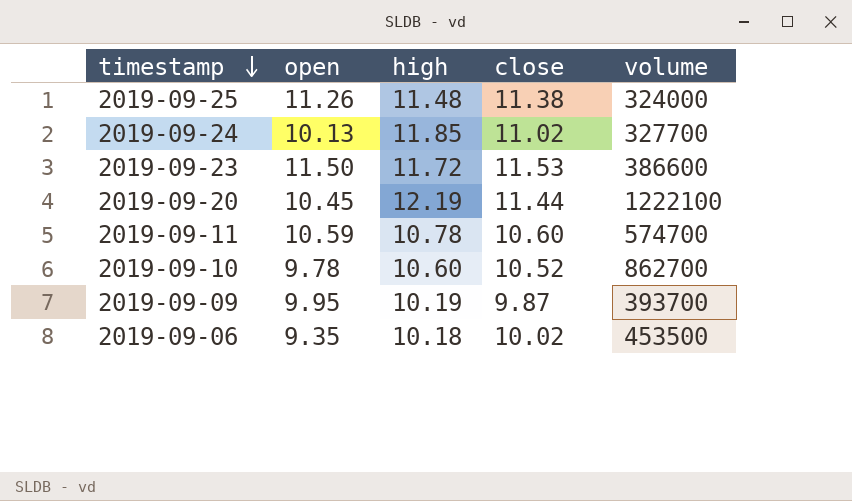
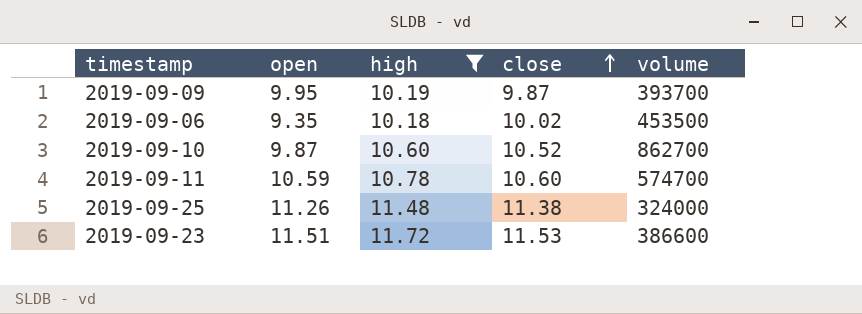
filter: none -> high <= 11.72
row order: timestamp descending -> close ascending
2019-09-10 | open: 9.78 -> 9.87
2019-09-23 | open: 11.50 -> 11.51

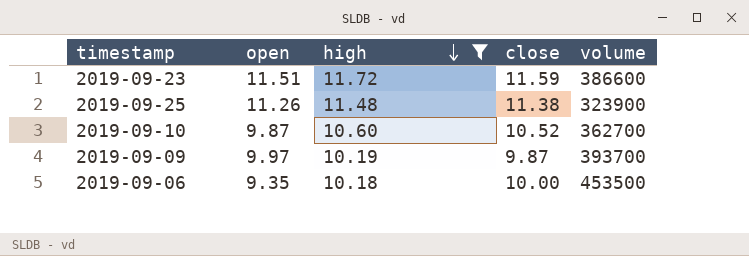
row order: close ascending -> high descending
row 2019-09-11: 10.59 | 10.78 | 10.60 | 574700 -> none
2019-09-23 | close: 11.53 -> 11.59
2019-09-25 | volume: 324000 -> 323900
2019-09-10 | volume: 862700 -> 362700
2019-09-09 | open: 9.95 -> 9.97
2019-09-06 | close: 10.02 -> 10.00

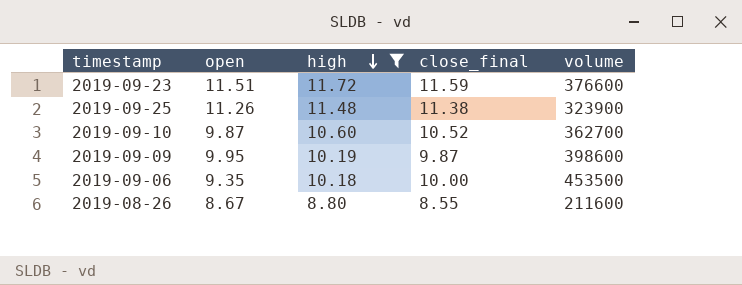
column name: close -> close_final
2019-09-23 | volume: 386600 -> 376600
2019-09-09 | open: 9.97 -> 9.95
2019-09-09 | volume: 393700 -> 398600
row 2019-08-26: none -> 8.67 | 8.80 | 8.55 | 211600

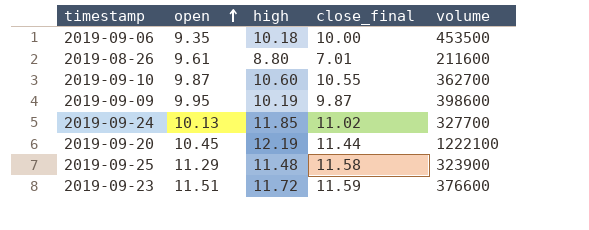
filter: high <= 11.72 -> none
row order: high descending -> open ascending
2019-08-26 | open: 8.67 -> 9.61
2019-08-26 | close_final: 8.55 -> 7.01
2019-09-10 | close_final: 10.52 -> 10.55
2019-09-25 | open: 11.26 -> 11.29
2019-09-25 | close_final: 11.38 -> 11.58

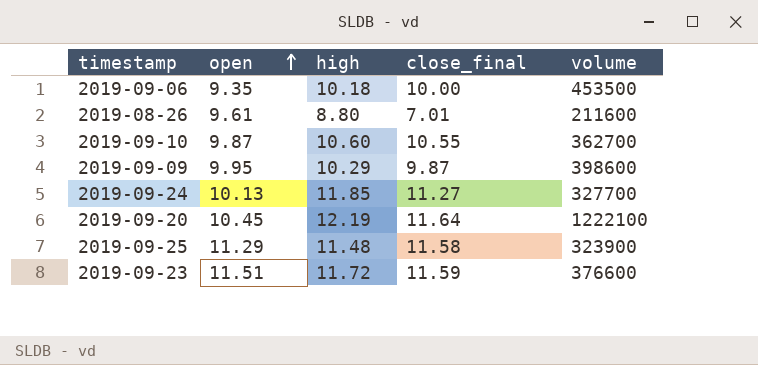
2019-09-09 | high: 10.19 -> 10.29
2019-09-24 | close_final: 11.02 -> 11.27
2019-09-20 | close_final: 11.44 -> 11.64

